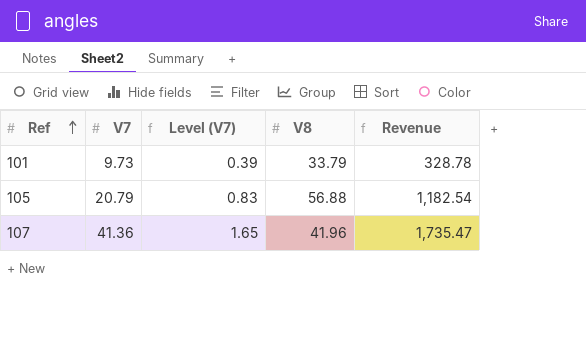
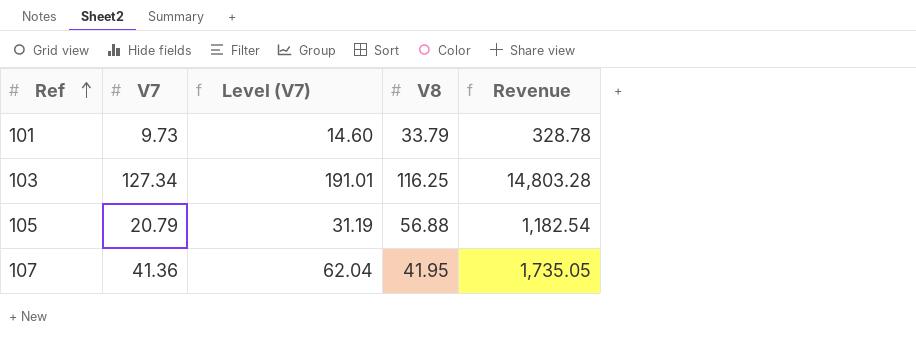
column Level (V7) | formula: [V7] * 0.04 -> [V7] * 1.5
row 103: none -> 127.34 | 191.01 | 116.25 | 14,803.28
107 | V8: 41.96 -> 41.95
107 | Revenue: 1,735.47 -> 1,735.05

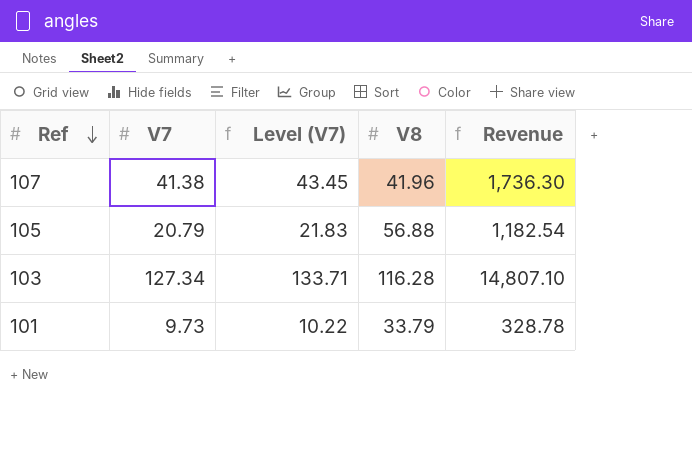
row order: Ref ascending -> Ref descending
column Level (V7) | formula: [V7] * 1.5 -> [V7] * 1.05
107 | V7: 41.36 -> 41.38
107 | V8: 41.95 -> 41.96
107 | Revenue: 1,735.05 -> 1,736.30
103 | V8: 116.25 -> 116.28
103 | Revenue: 14,803.28 -> 14,807.10

